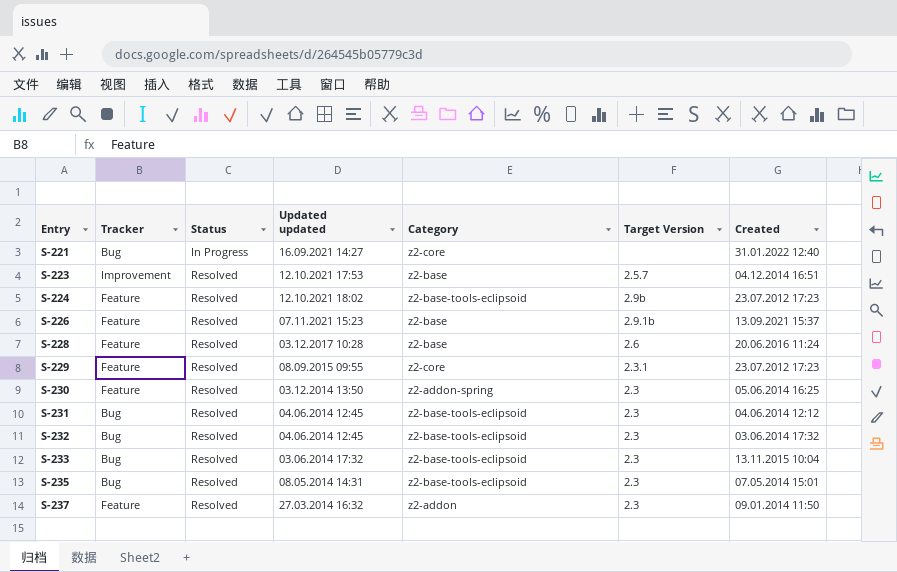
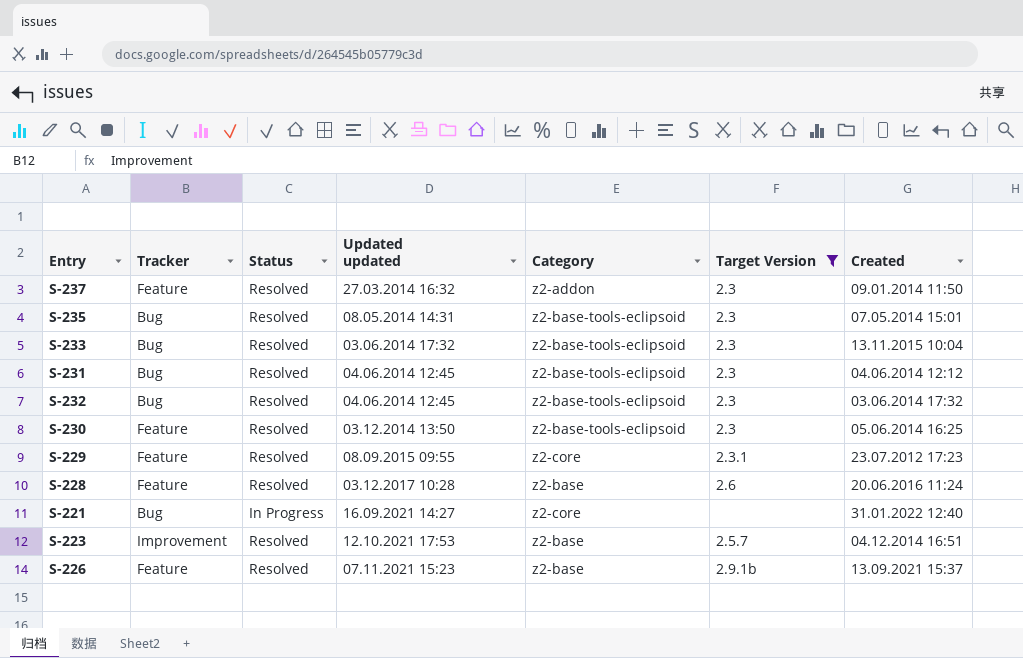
filter: none -> Target Version != 2.9b
row order: Entry ascending -> Updated updated ascending
S-230 | Category: z2-addon-spring -> z2-base-tools-eclipsoid

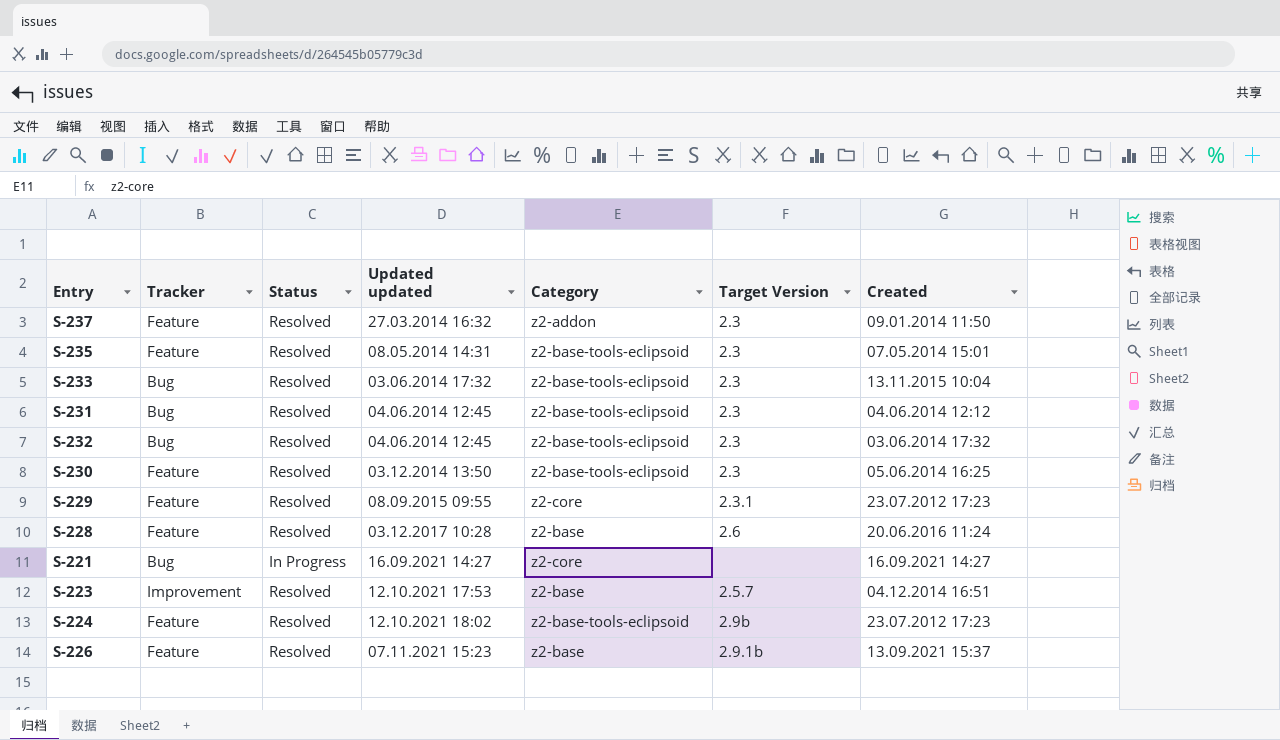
filter: Target Version != 2.9b -> none
S-235 | Tracker: Bug -> Feature
S-221 | Created: 31.01.2022 12:40 -> 16.09.2021 14:27

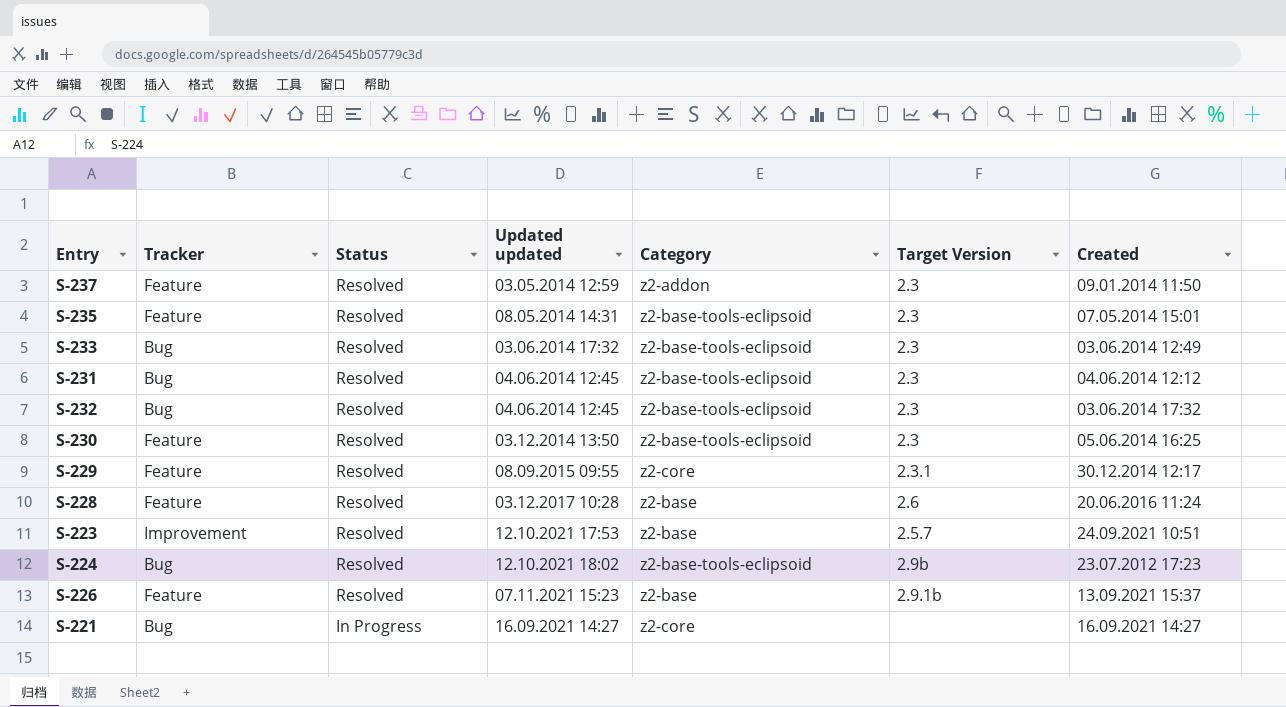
row order: Updated updated ascending -> Status descending
S-237 | Updated updated: 27.03.2014 16:32 -> 03.05.2014 12:59
S-233 | Created: 13.11.2015 10:04 -> 03.06.2014 12:49
S-229 | Created: 23.07.2012 17:23 -> 30.12.2014 12:17
S-223 | Created: 04.12.2014 16:51 -> 24.09.2021 10:51
S-224 | Tracker: Feature -> Bug

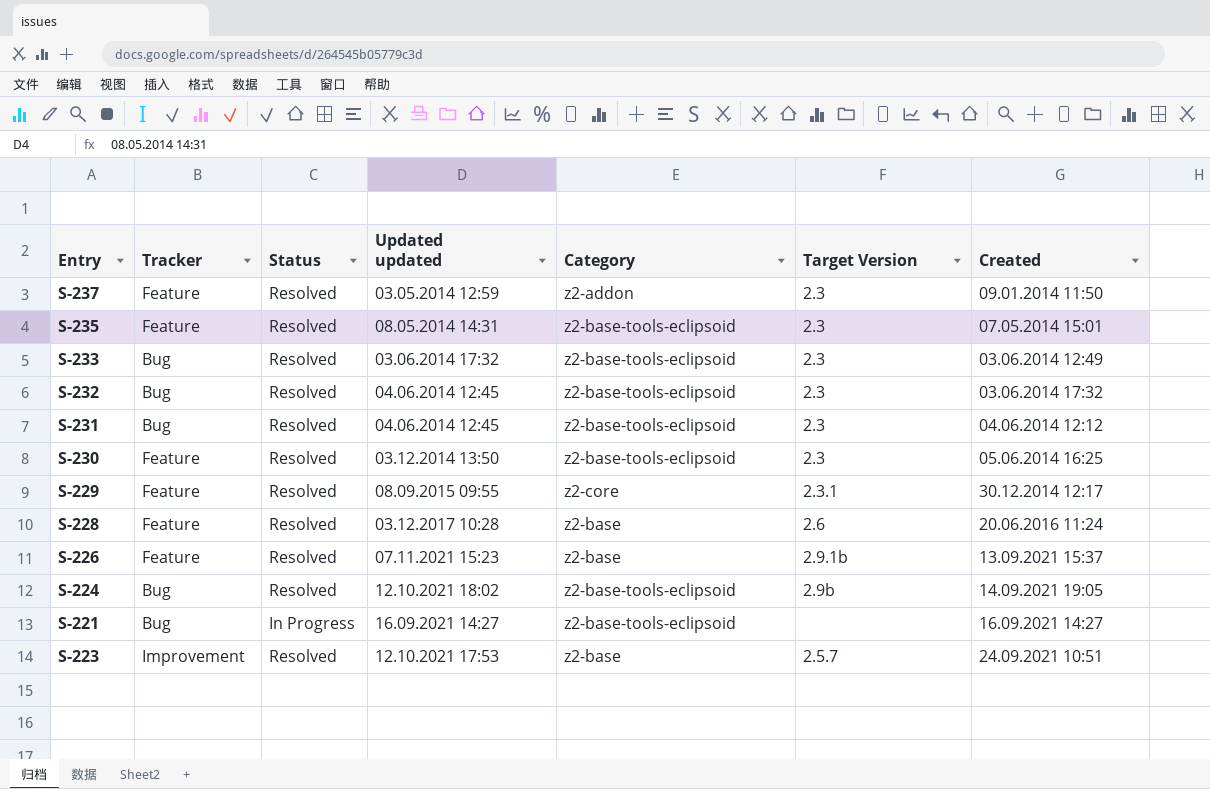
row order: Status descending -> Created ascending
S-224 | Created: 23.07.2012 17:23 -> 14.09.2021 19:05
S-221 | Category: z2-core -> z2-base-tools-eclipsoid

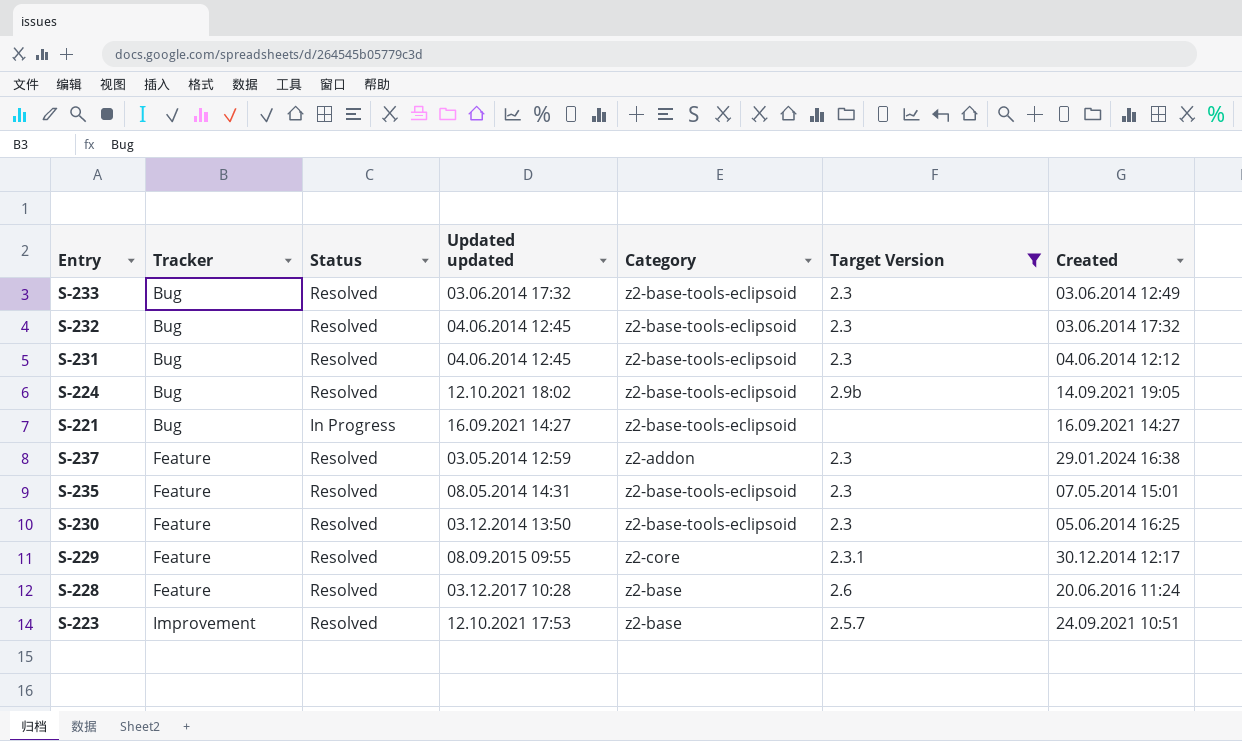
filter: none -> Target Version != 2.9.1b
row order: Created ascending -> Tracker ascending
S-237 | Created: 09.01.2014 11:50 -> 29.01.2024 16:38

